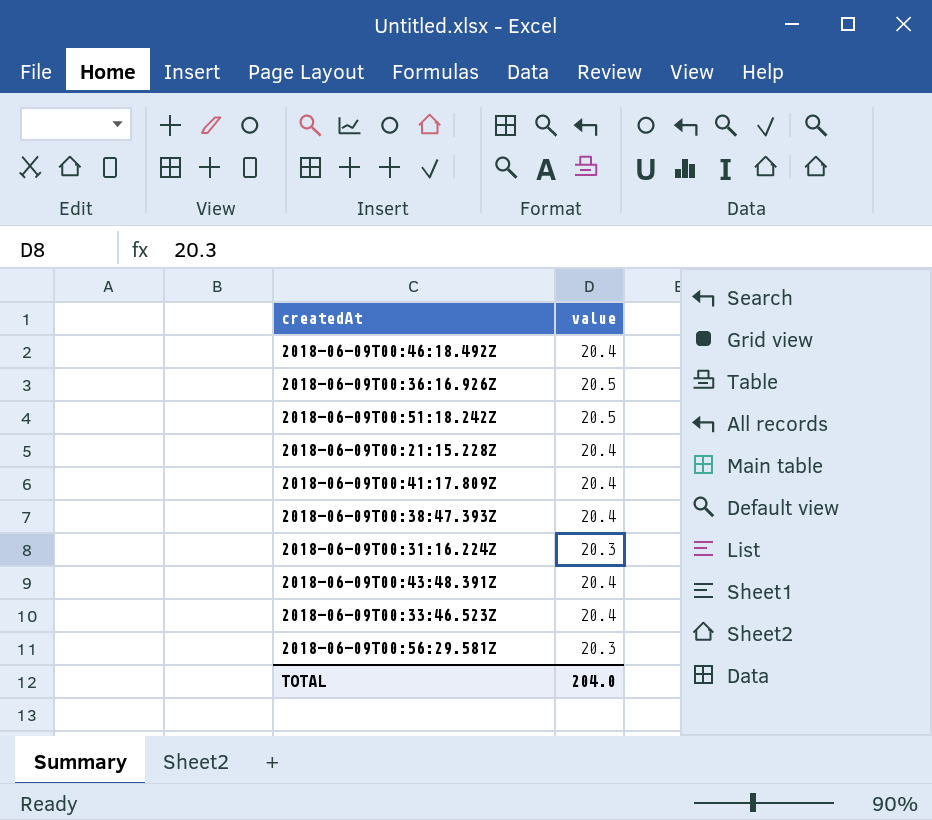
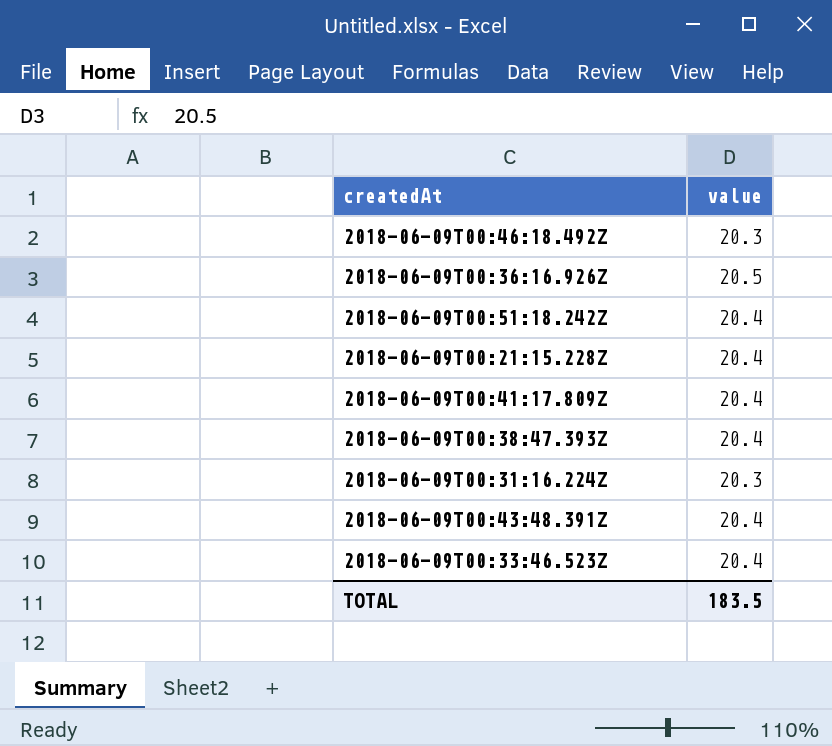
row 2018-06-09T00:56:29.581Z: 20.3 -> none
2018-06-09T00:46:18.492Z | value: 20.4 -> 20.3
2018-06-09T00:51:18.242Z | value: 20.5 -> 20.4
TOTAL | value: 204.0 -> 183.5

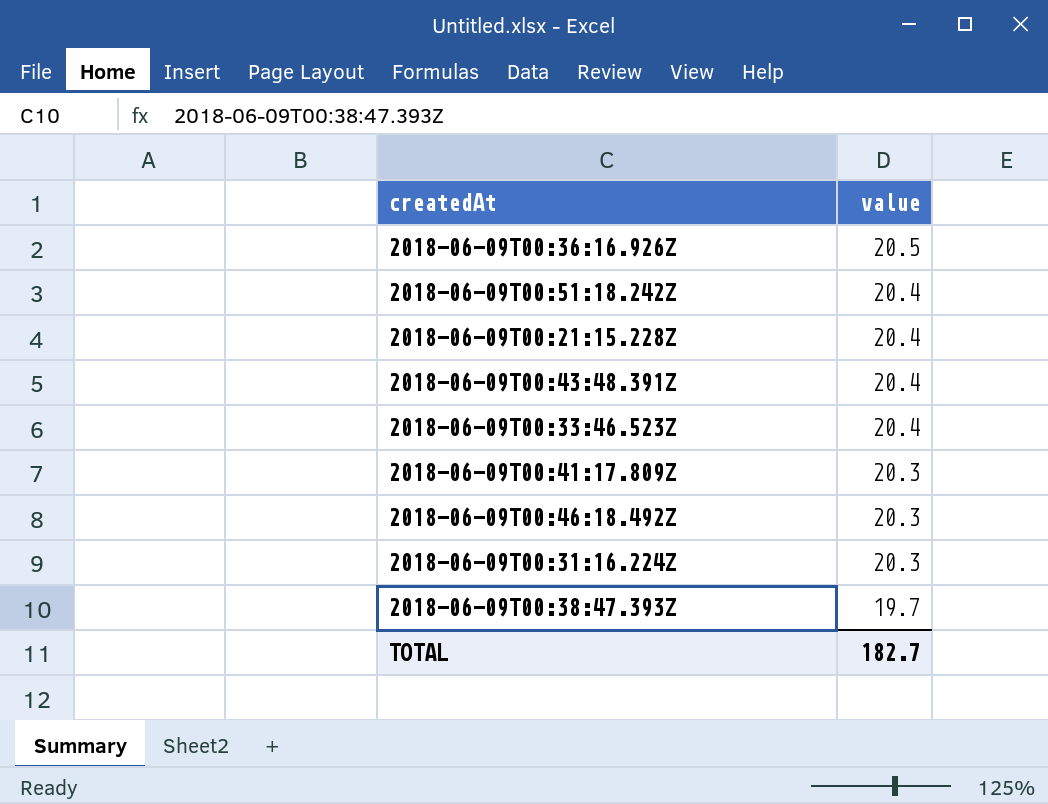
row order: none -> value descending
2018-06-09T00:41:17.809Z | value: 20.4 -> 20.3
2018-06-09T00:38:47.393Z | value: 20.4 -> 19.7
TOTAL | value: 183.5 -> 182.7

